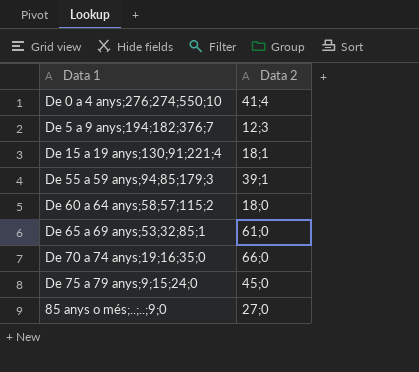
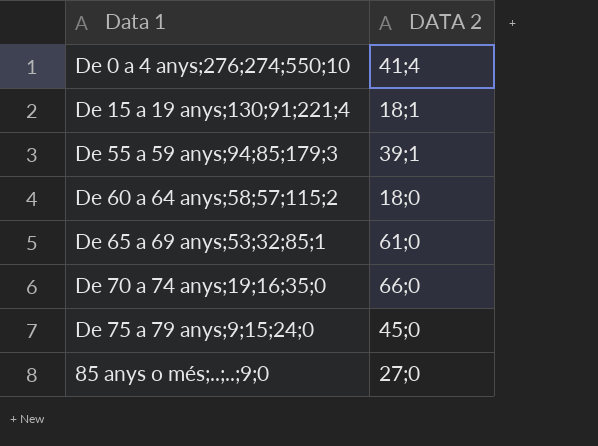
column name: Data 2 -> DATA 2
row De 5 a 9 anys;194;182;376;7: 12;3 -> none

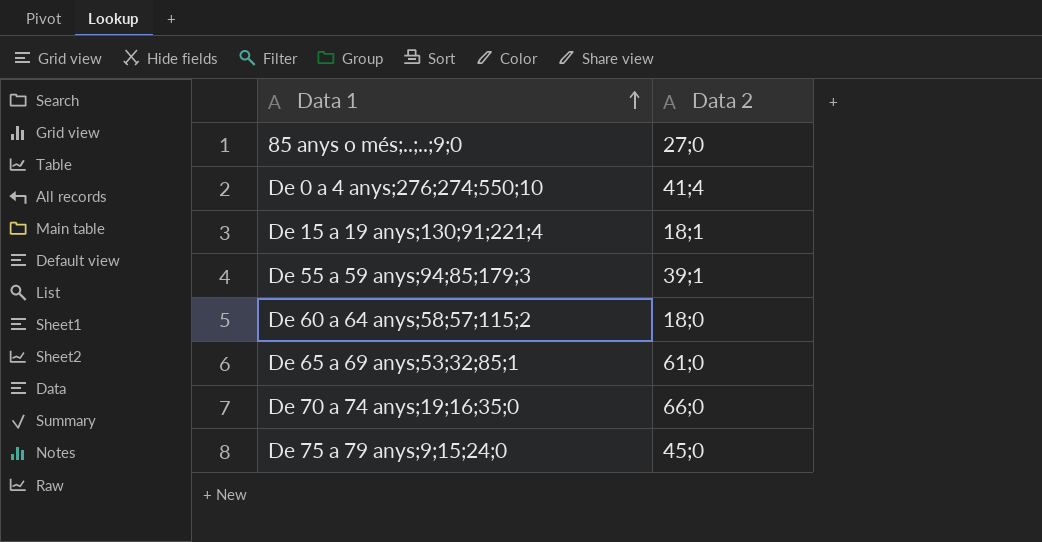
row order: none -> Data 1 ascending
column name: DATA 2 -> Data 2

